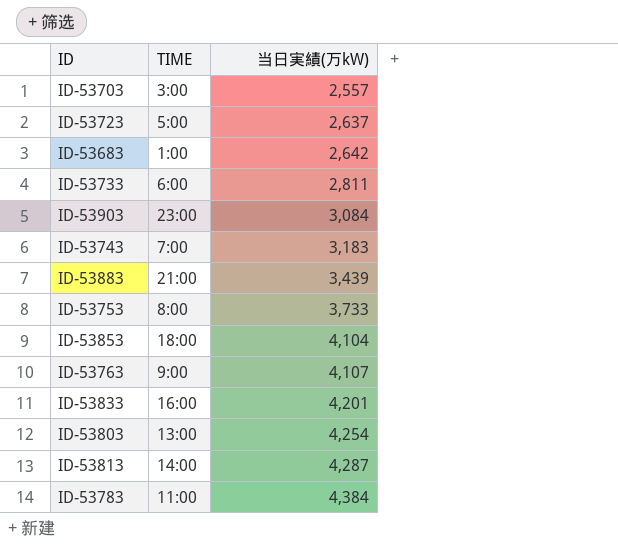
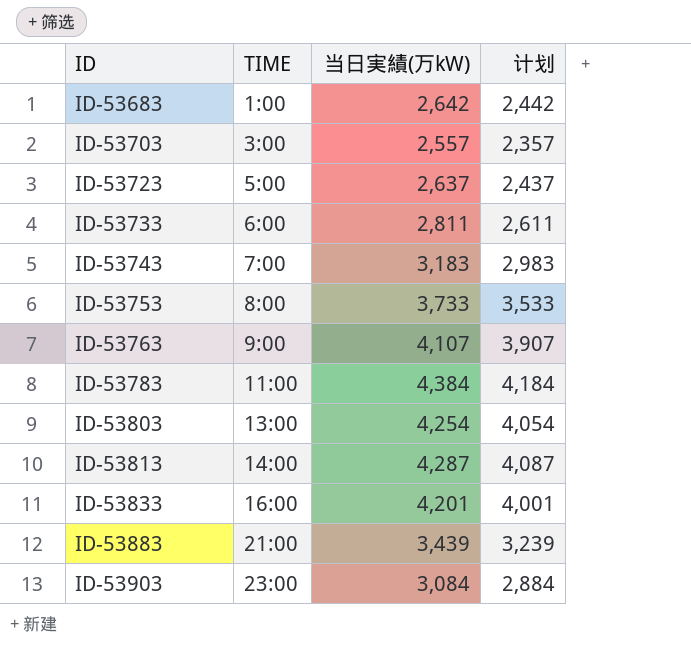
row order: 当日実績(万kW) ascending -> ID ascending
column 计划 | formula: none -> [当日実績(万kW)] - 200
row ID-53853: 18:00 | 4,104 -> none

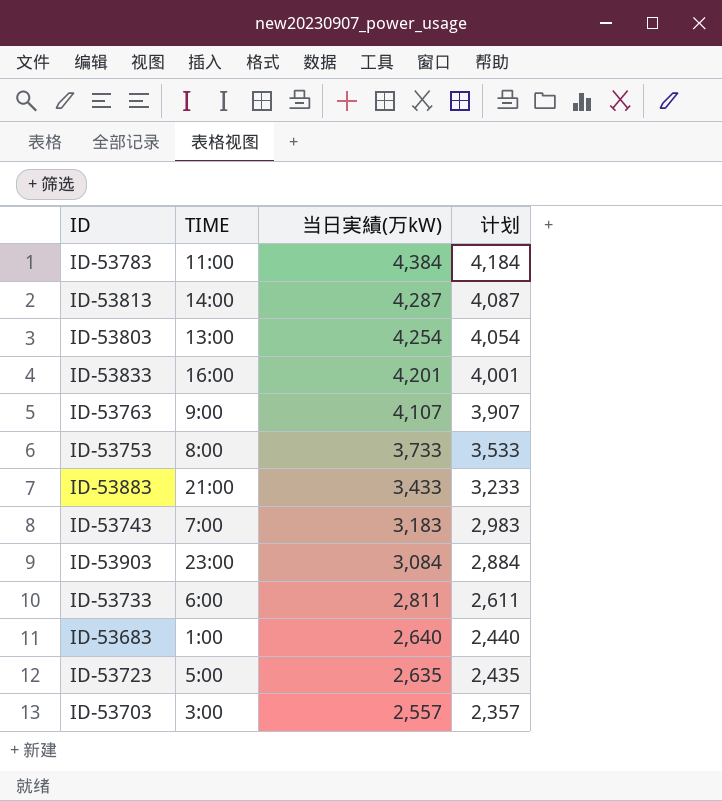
row order: ID ascending -> 当日実績(万kW) descending
ID-53883 | 当日実績(万kW): 3,439 -> 3,433
ID-53883 | 计划: 3,239 -> 3,233
ID-53683 | 当日実績(万kW): 2,642 -> 2,640
ID-53683 | 计划: 2,442 -> 2,440
ID-53723 | 当日実績(万kW): 2,637 -> 2,635
ID-53723 | 计划: 2,437 -> 2,435

